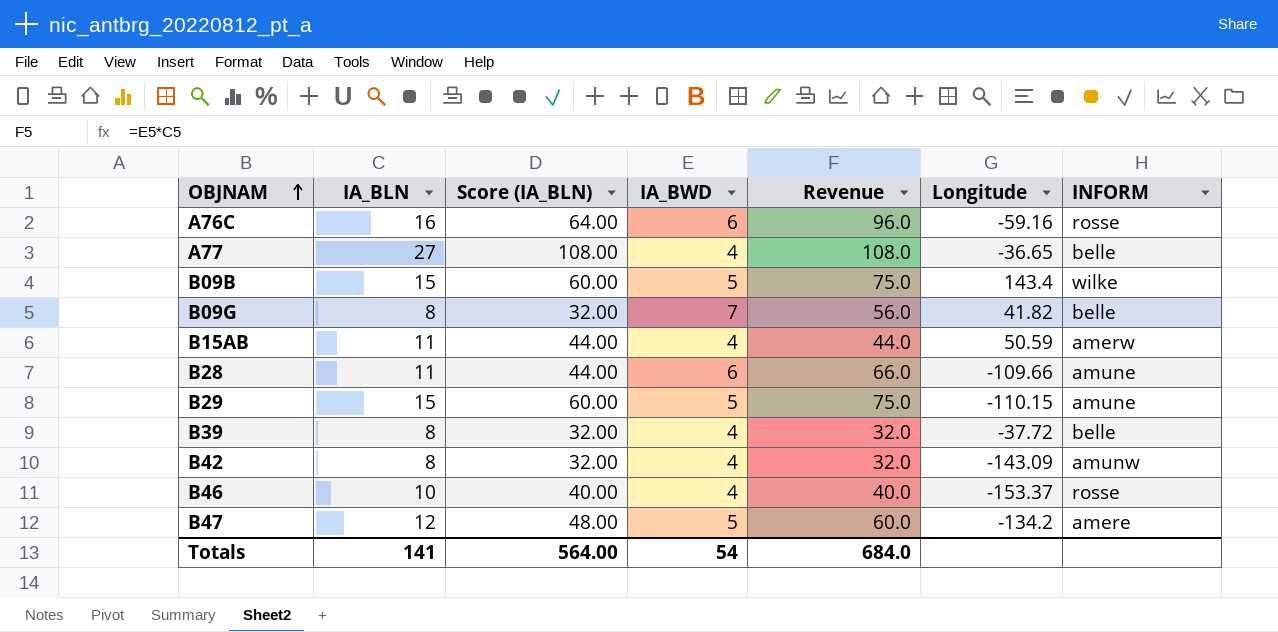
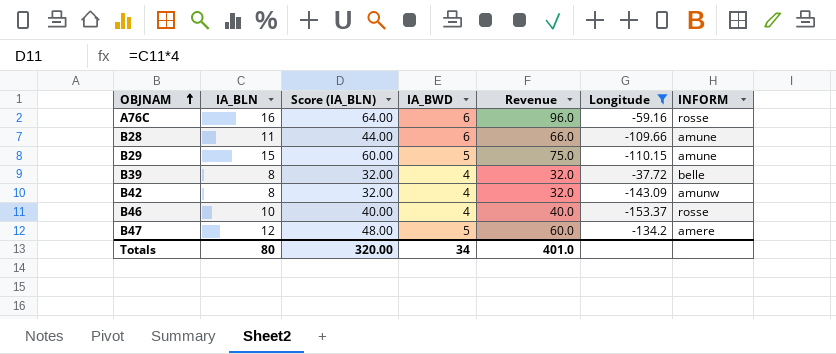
filter: none -> Longitude <= -37.72
Totals | IA_BLN: 141 -> 80
Totals | Score (IA_BLN): 564.00 -> 320.00
Totals | IA_BWD: 54 -> 34
Totals | Revenue: 684.0 -> 401.0

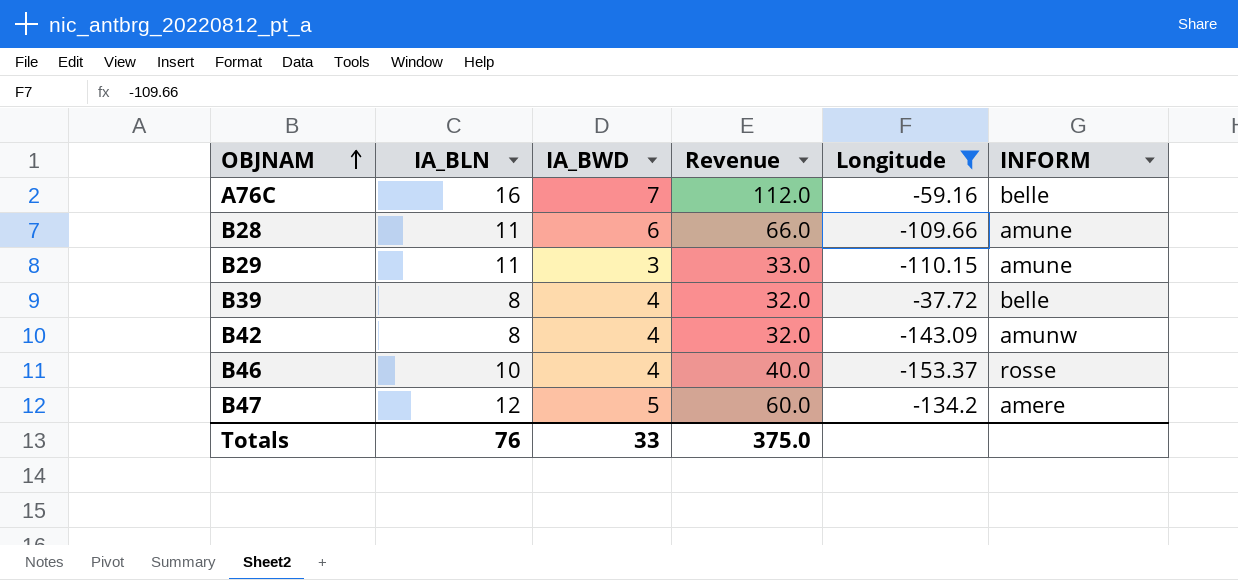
column Score (IA_BLN) | formula: [IA_BLN] * 4 -> none
A76C | IA_BWD: 6 -> 7
A76C | Revenue: 96.0 -> 112.0
A76C | INFORM: rosse -> belle
B29 | IA_BLN: 15 -> 11
B29 | IA_BWD: 5 -> 3
B29 | Revenue: 75.0 -> 33.0
Totals | IA_BLN: 80 -> 76
Totals | IA_BWD: 34 -> 33
Totals | Revenue: 401.0 -> 375.0

